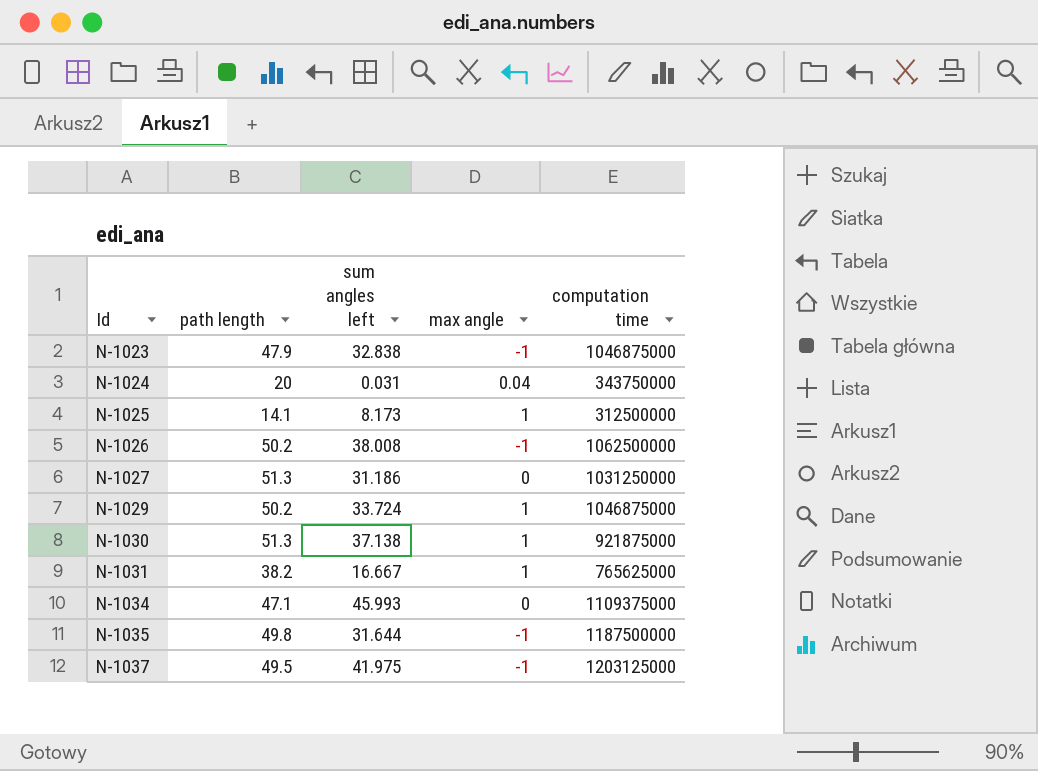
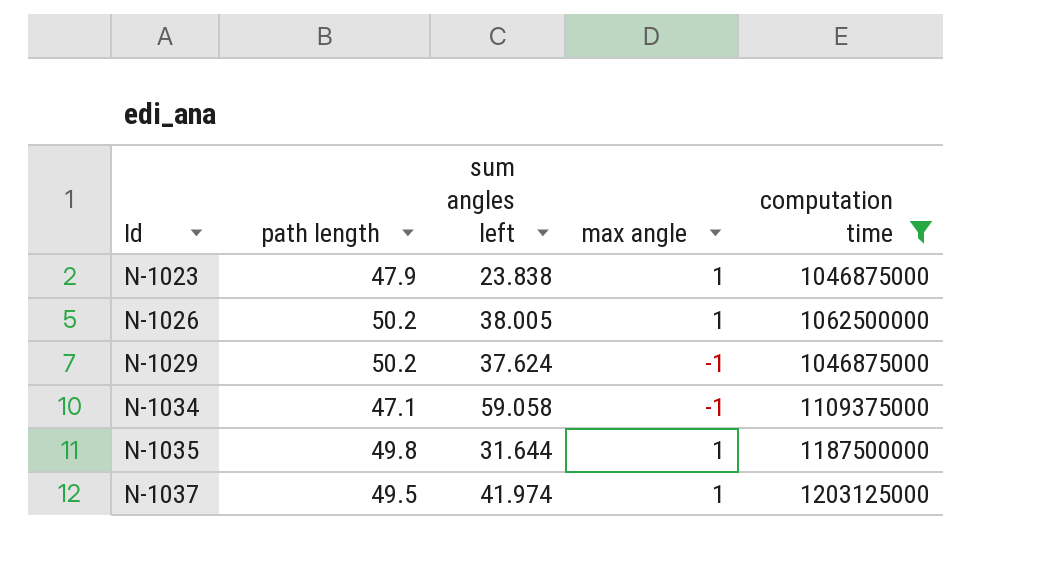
filter: none -> computation time >= 1046875000
N-1023 | sum angles left: 32.838 -> 23.838
N-1023 | max angle: -1 -> 1
N-1026 | sum angles left: 38.008 -> 38.005
N-1026 | max angle: -1 -> 1
N-1029 | sum angles left: 33.724 -> 37.624
N-1029 | max angle: 1 -> -1
N-1034 | sum angles left: 45.993 -> 59.058
N-1034 | max angle: 0 -> -1
N-1035 | max angle: -1 -> 1
N-1037 | sum angles left: 41.975 -> 41.974
N-1037 | max angle: -1 -> 1

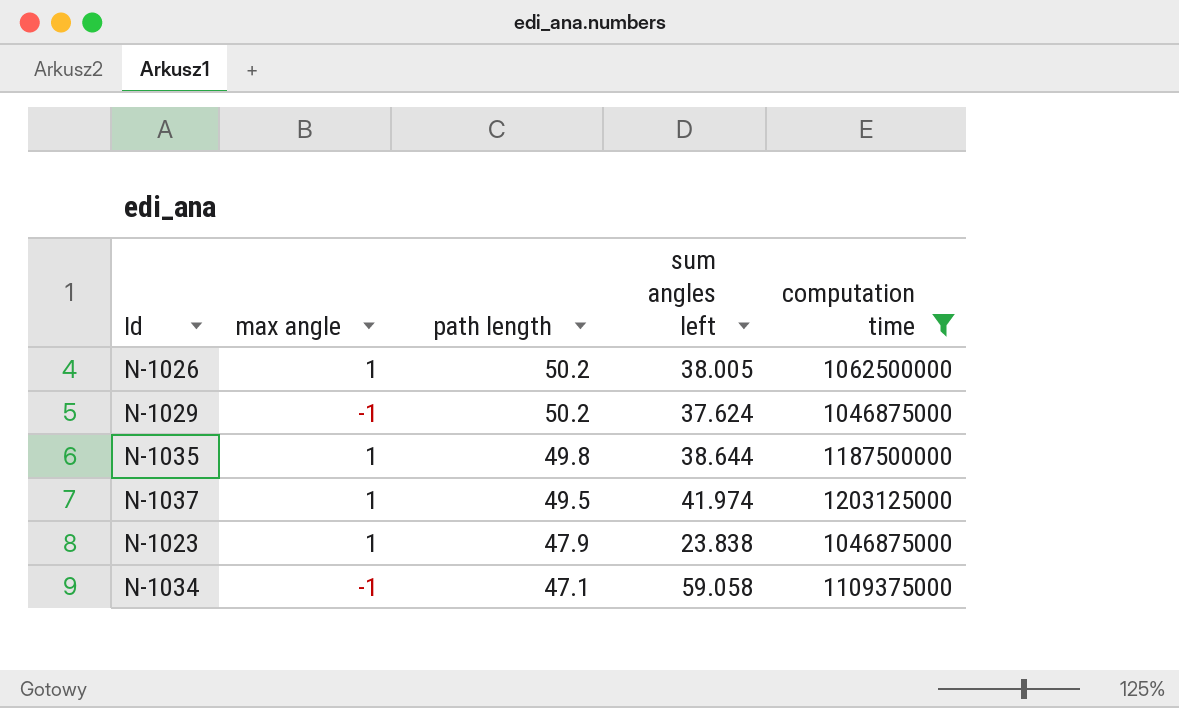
row order: Id ascending -> path length descending
column max angle | position: 4 -> 2
N-1035 | sum angles left: 31.644 -> 38.644

